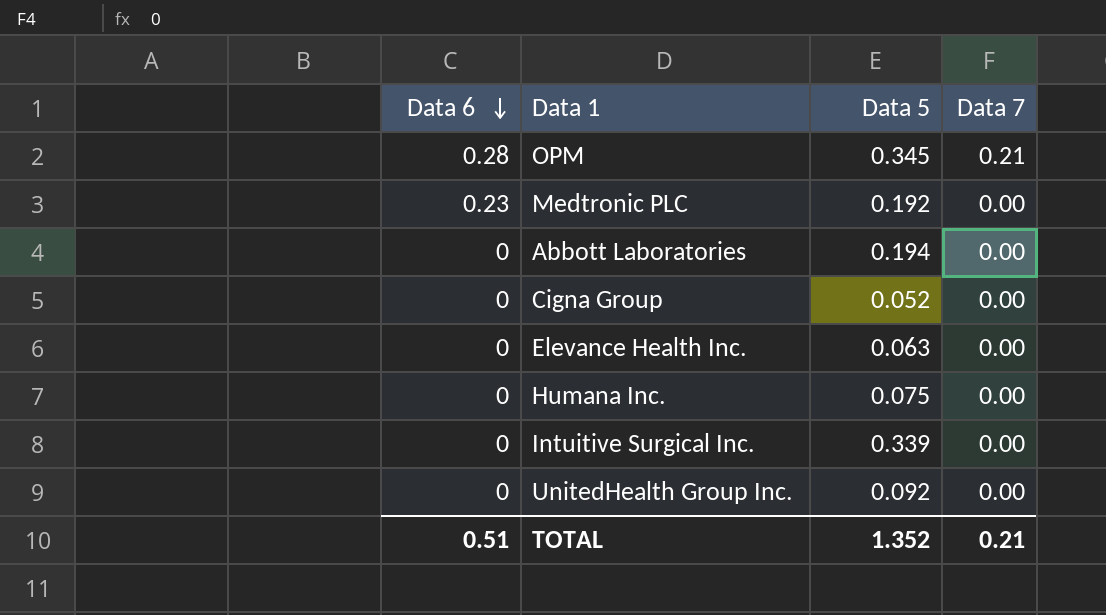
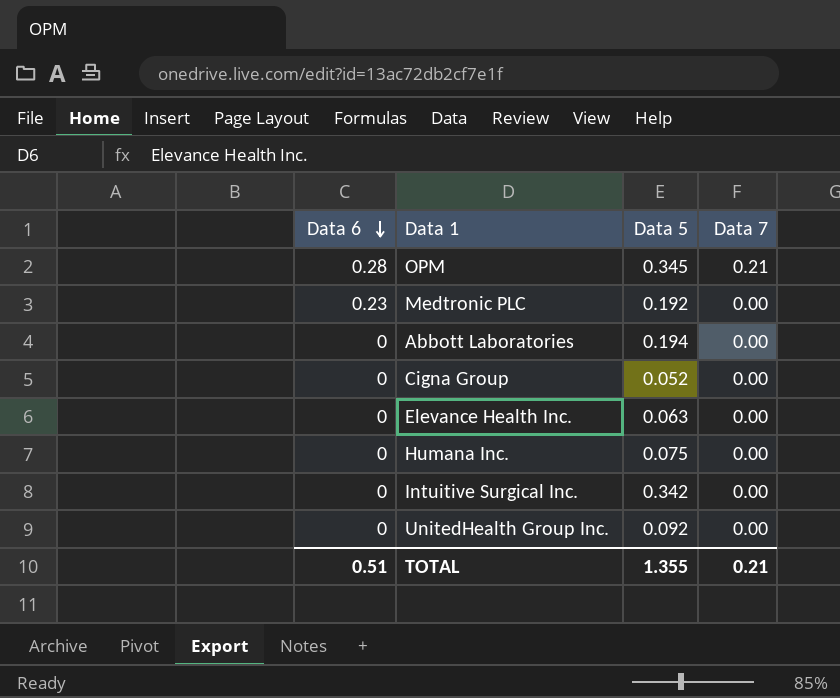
Intuitive Surgical Inc. | Data 5: 0.339 -> 0.342
TOTAL | Data 5: 1.352 -> 1.355

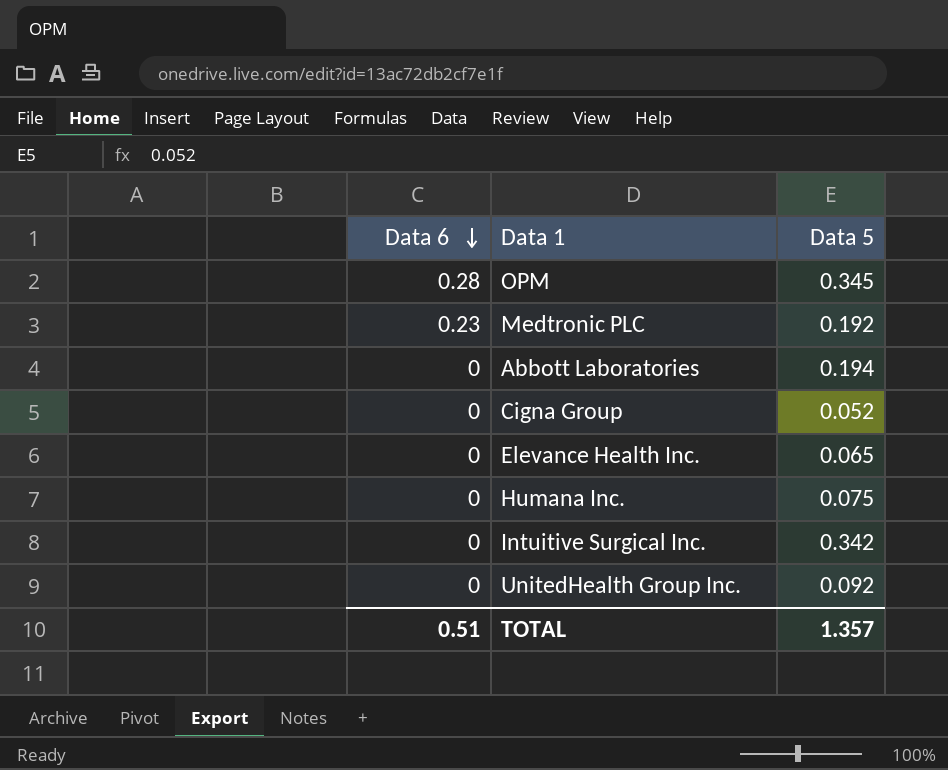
column Data 7 | position: 4 -> none
Elevance Health Inc. | Data 5: 0.063 -> 0.065
TOTAL | Data 5: 1.355 -> 1.357

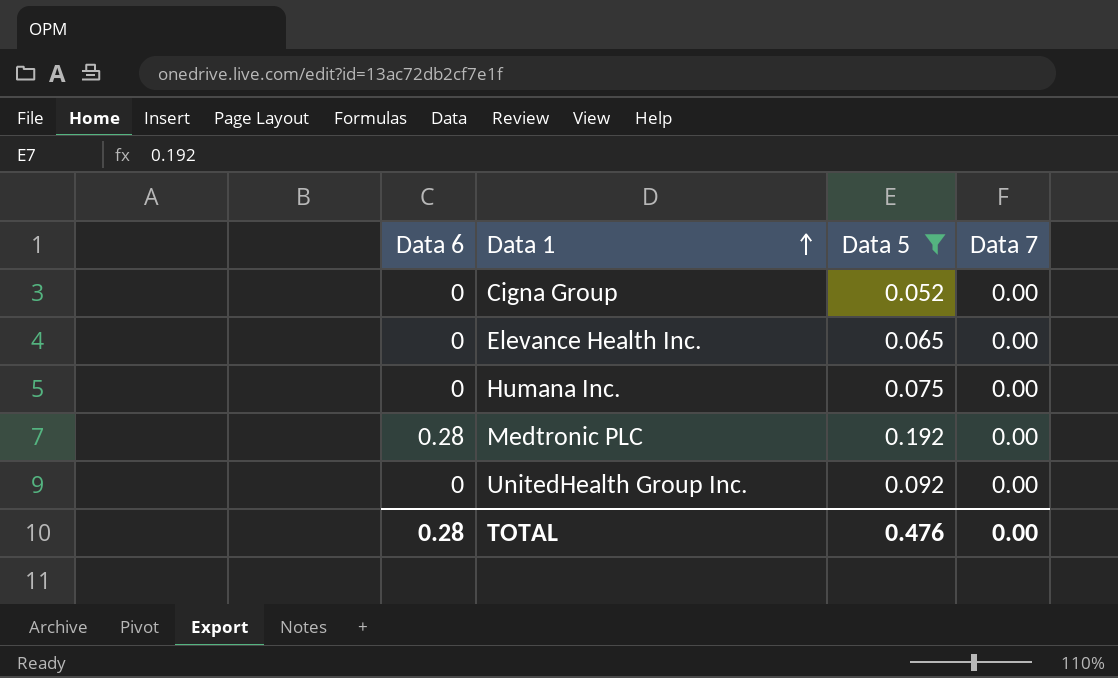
filter: none -> Data 5 <= 0.192
row order: Data 6 descending -> Data 1 ascending
column Data 7 | position: none -> 4
Medtronic PLC | Data 6: 0.23 -> 0.28
TOTAL | Data 6: 0.51 -> 0.28
TOTAL | Data 5: 1.357 -> 0.476

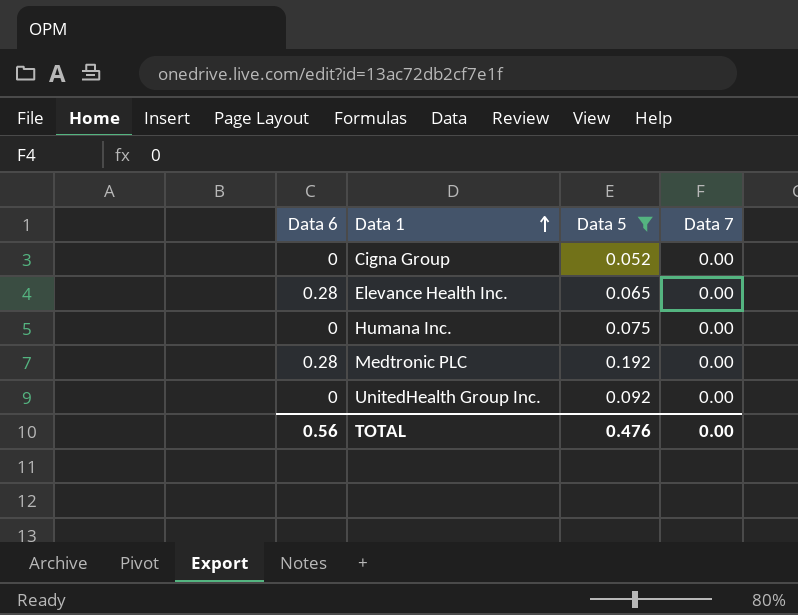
Elevance Health Inc. | Data 6: 0 -> 0.28
TOTAL | Data 6: 0.28 -> 0.56

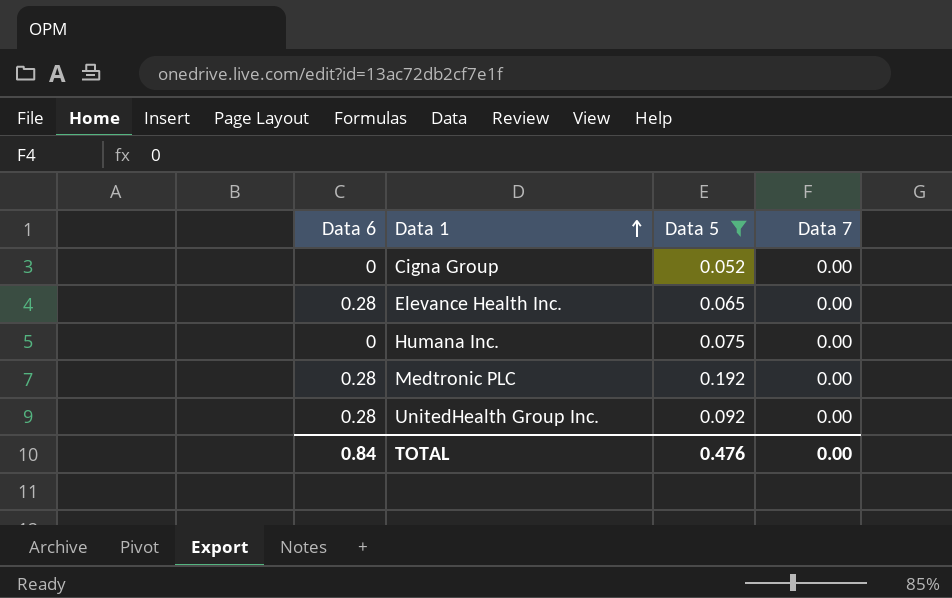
UnitedHealth Group Inc. | Data 6: 0 -> 0.28
TOTAL | Data 6: 0.56 -> 0.84

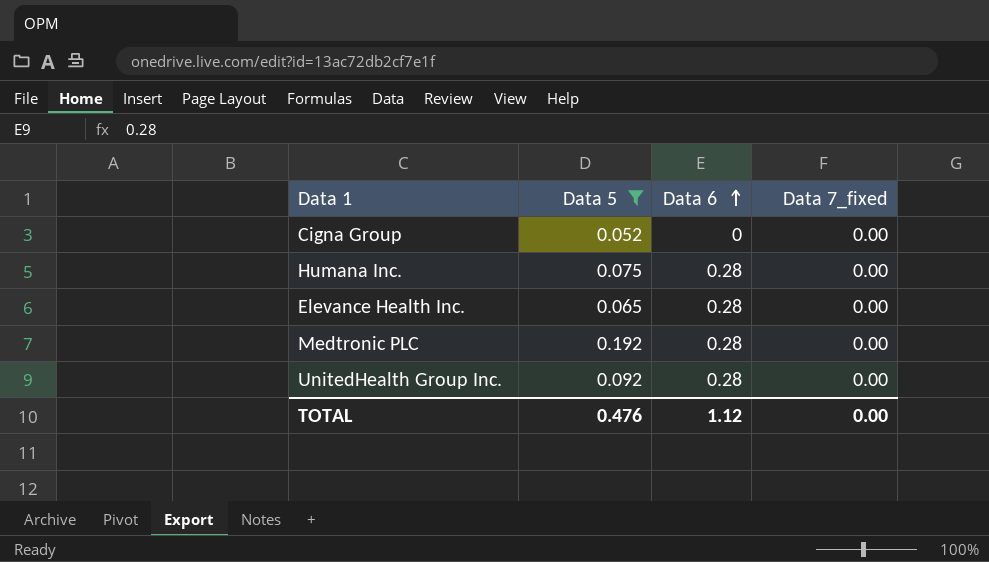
row order: Data 1 ascending -> Data 6 ascending
column Data 6 | position: 1 -> 3
column name: Data 7 -> Data 7_fixed
Humana Inc. | Data 6: 0 -> 0.28
TOTAL | Data 6: 0.84 -> 1.12

